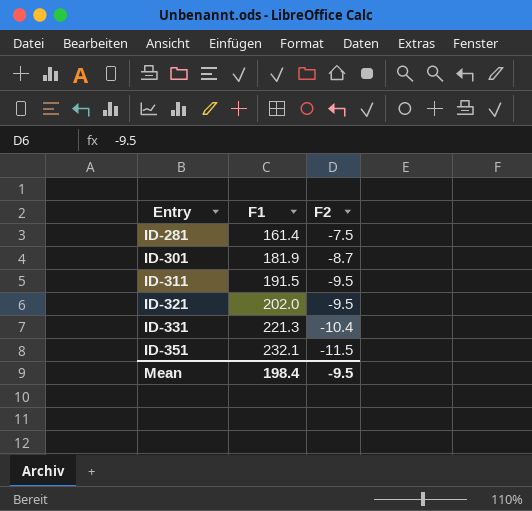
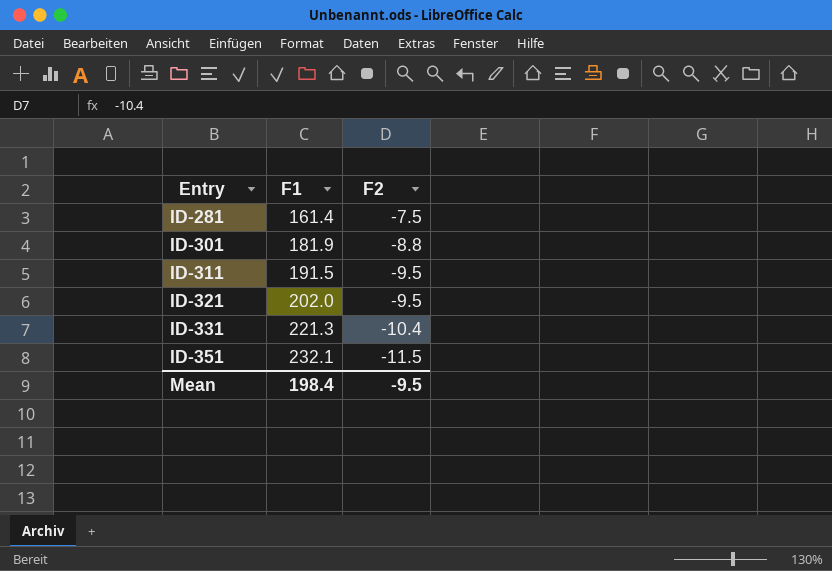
ID-301 | F2: -8.7 -> -8.8

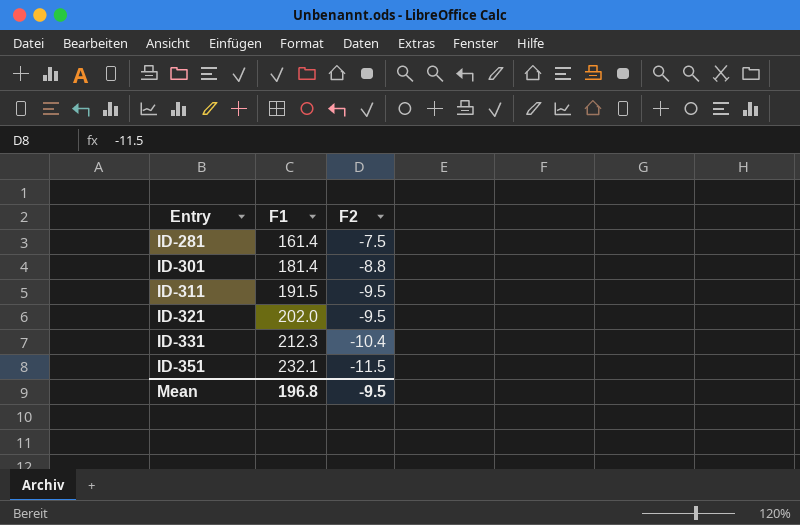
ID-301 | F1: 181.9 -> 181.4
ID-331 | F1: 221.3 -> 212.3
Mean | F1: 198.4 -> 196.8

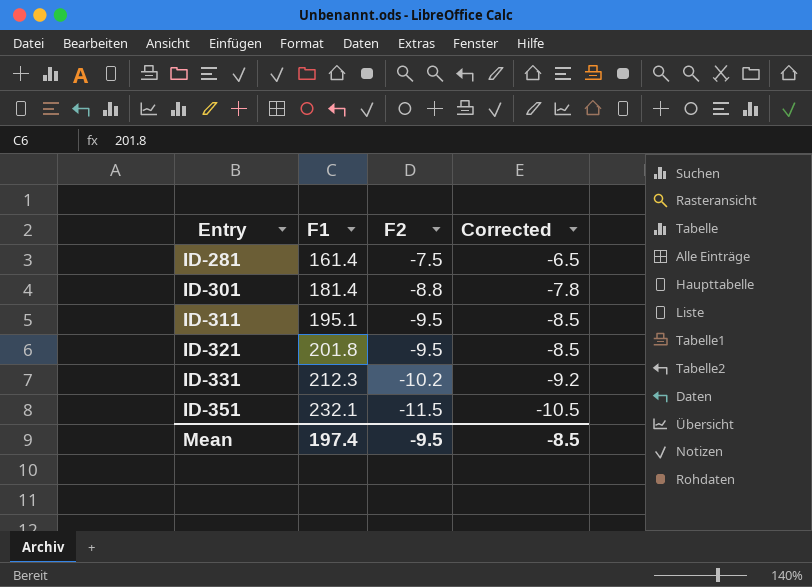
column Corrected | formula: none -> [F2] + 1
ID-311 | F1: 191.5 -> 195.1
ID-321 | F1: 202.0 -> 201.8
ID-331 | F2: -10.4 -> -10.2
Mean | F1: 196.8 -> 197.4

